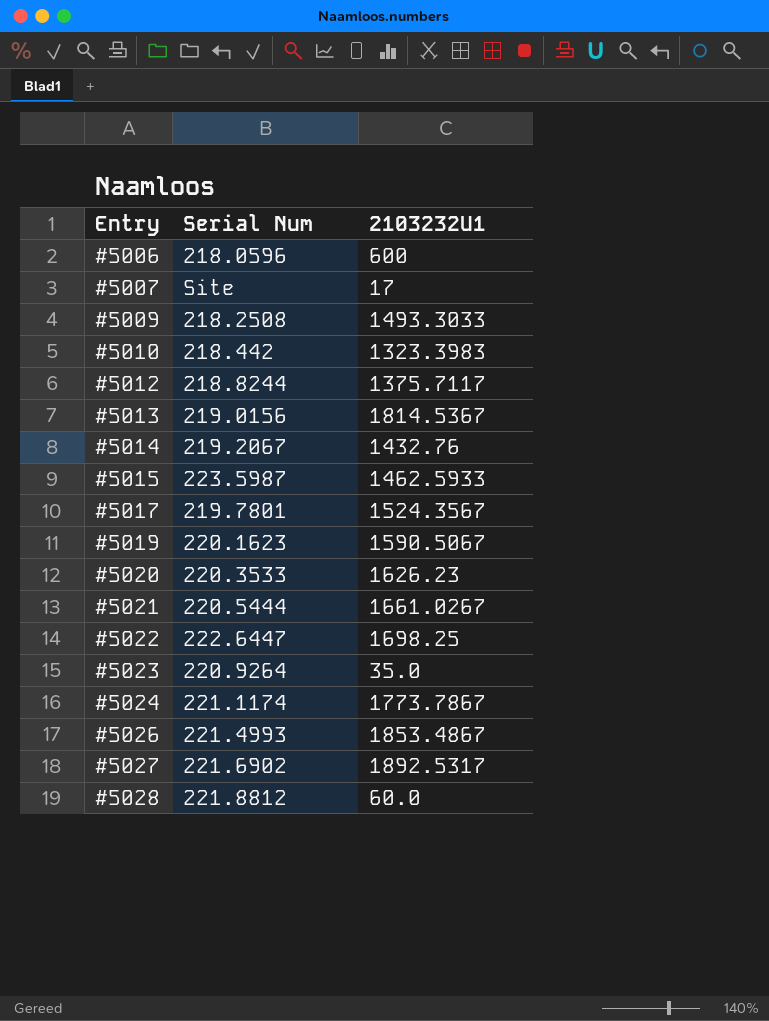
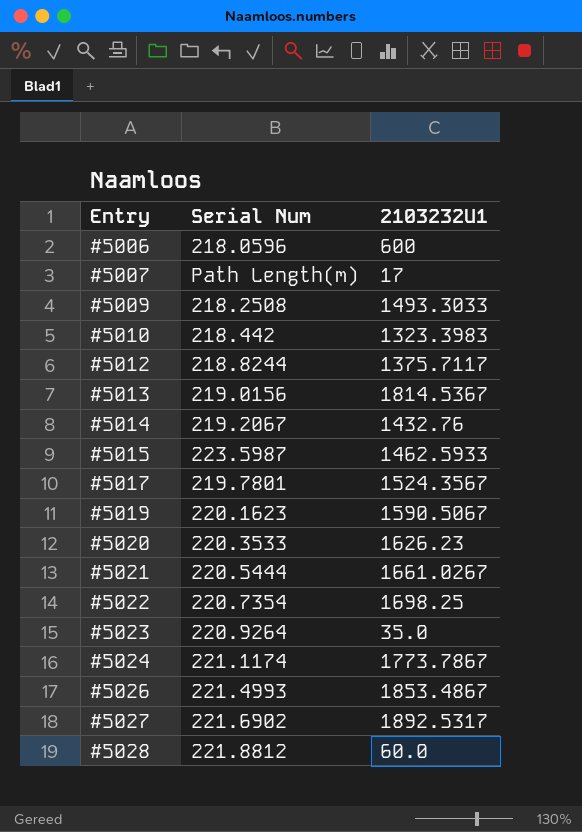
#5007 | Serial Num: Site -> Path Length(m)
#5022 | Serial Num: 222.6447 -> 220.7354

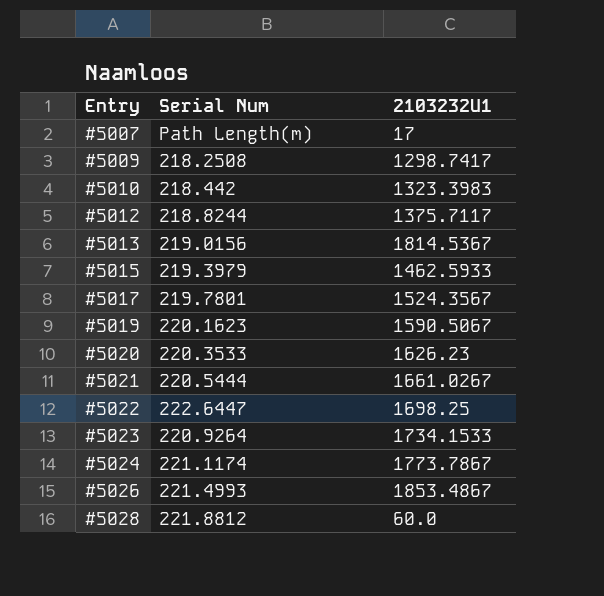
row #5006: 218.0596 | 600 -> none
row #5014: 219.2067 | 1432.76 -> none
row #5027: 221.6902 | 1892.5317 -> none
#5009 | 2103232U1: 1493.3033 -> 1298.7417
#5015 | Serial Num: 223.5987 -> 219.3979
#5022 | Serial Num: 220.7354 -> 222.6447
#5023 | 2103232U1: 35.0 -> 1734.1533

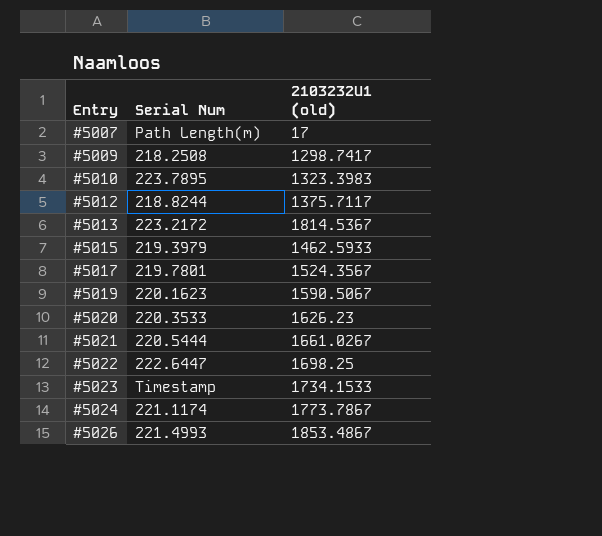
column name: 2103232U1 -> 2103232U1 (old)
row #5028: 221.8812 | 60.0 -> none
#5010 | Serial Num: 218.442 -> 223.7895
#5013 | Serial Num: 219.0156 -> 223.2172
#5023 | Serial Num: 220.9264 -> Timestamp

